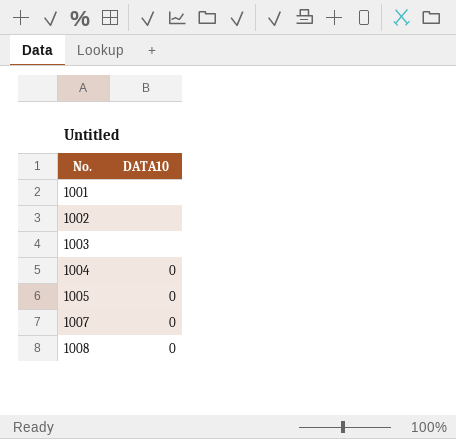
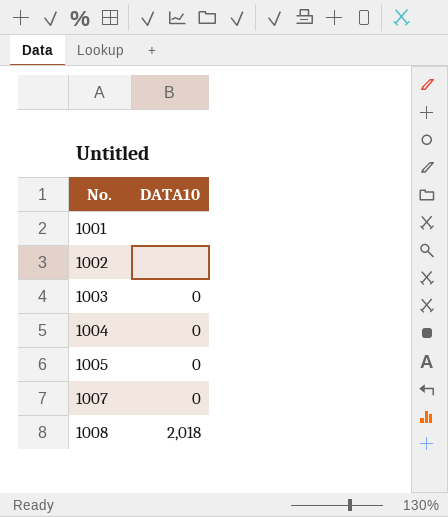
1003 | DATA10: none -> 0
1008 | DATA10: 0 -> 2,018

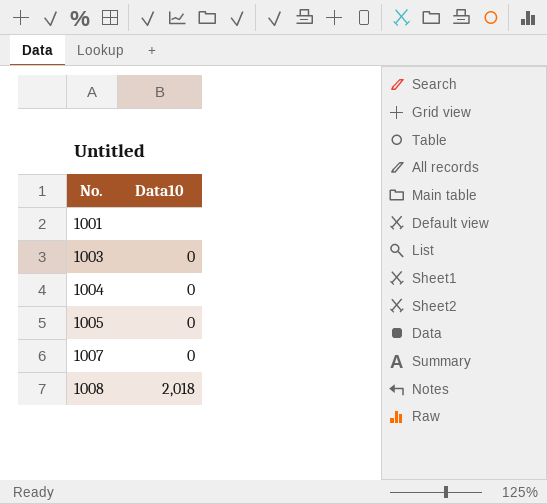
column name: DATA10 -> Data10
row 1002: none -> none

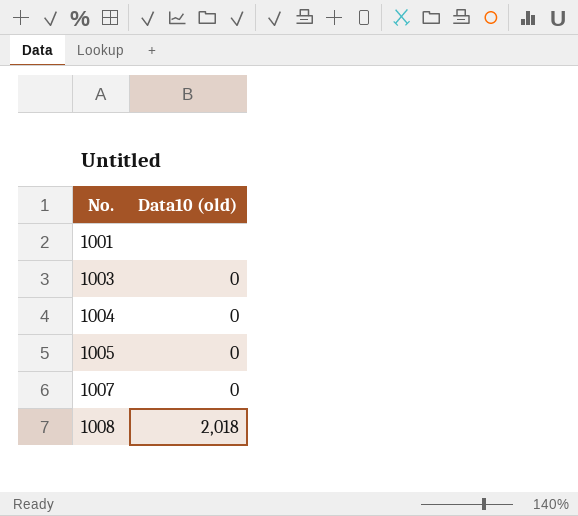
column name: Data10 -> Data10 (old)

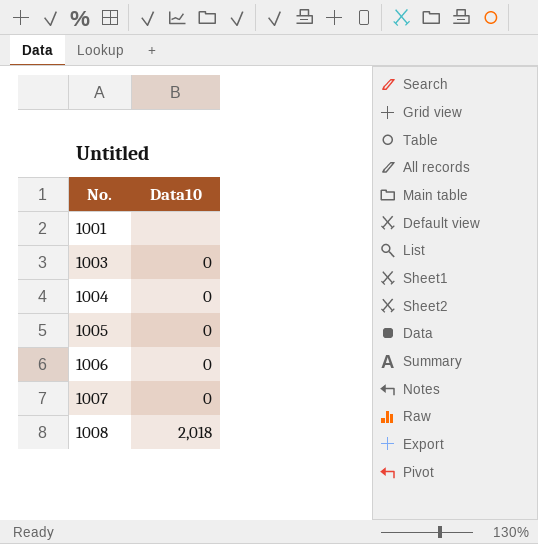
column name: Data10 (old) -> Data10
row 1006: none -> 0

